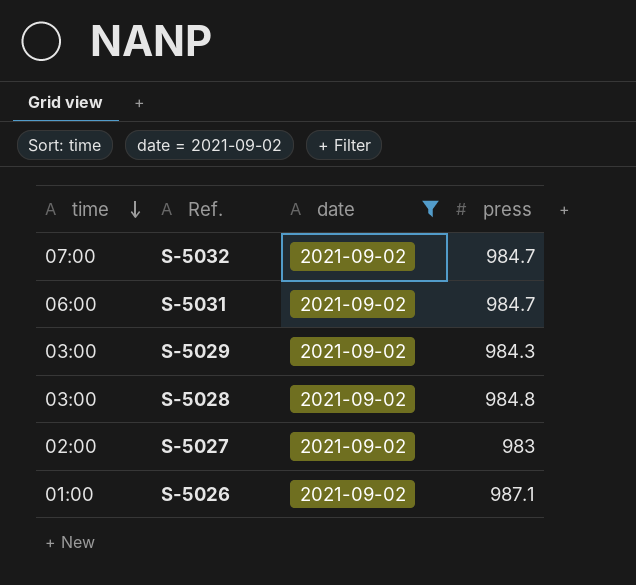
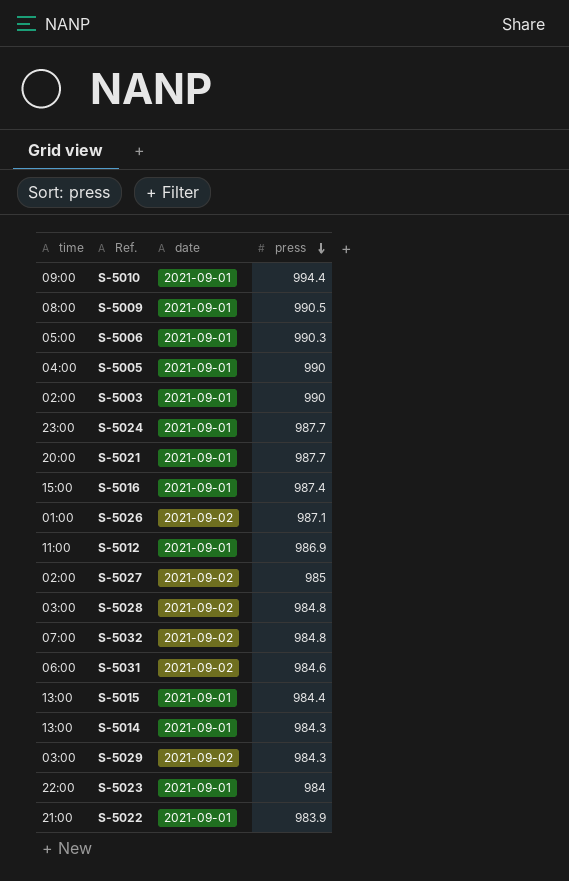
filter: date = 2021-09-02 -> none
row order: time descending -> press descending
S-5027 | press: 983 -> 985
S-5032 | press: 984.7 -> 984.8
S-5031 | press: 984.7 -> 984.6

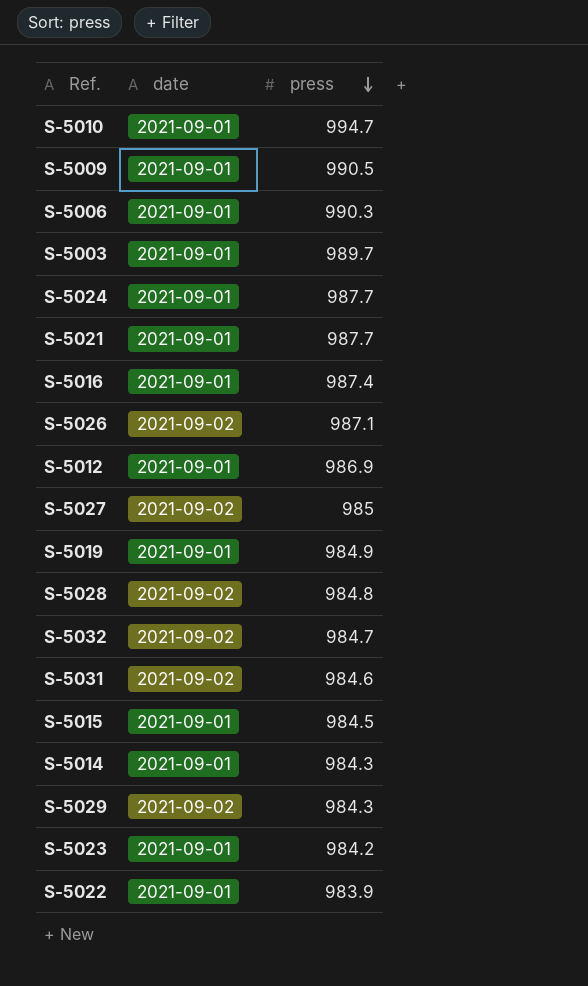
column time | position: 1 -> none
row S-5005: 04:00 | 2021-09-01 | 990 -> none
S-5010 | press: 994.4 -> 994.7
S-5003 | press: 990 -> 989.7
row S-5019: none -> 2021-09-01 | 984.9
S-5032 | press: 984.8 -> 984.7
S-5015 | press: 984.4 -> 984.5
S-5023 | press: 984 -> 984.2

